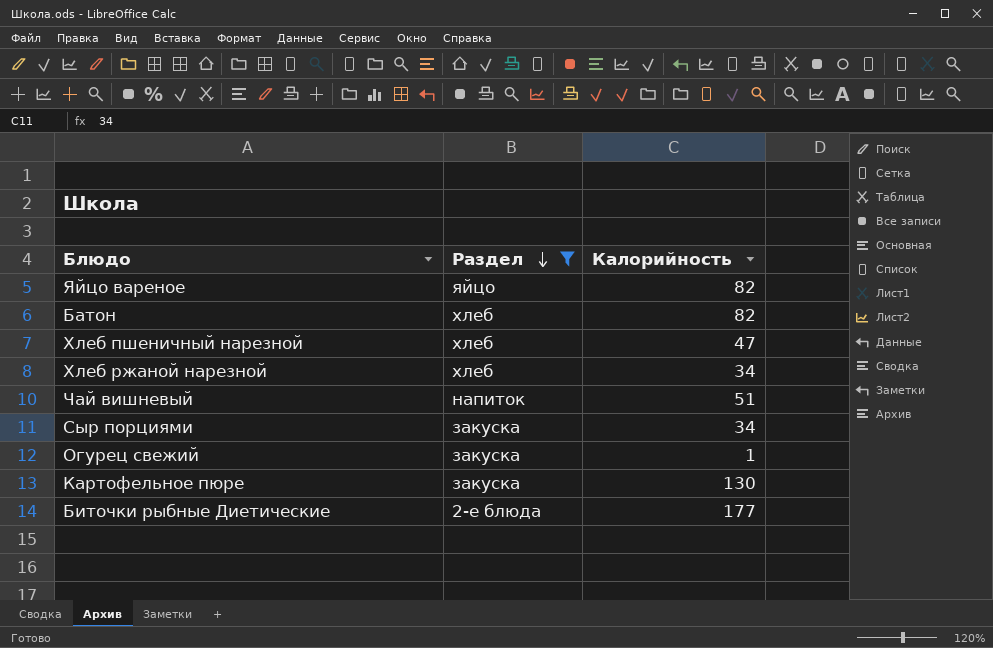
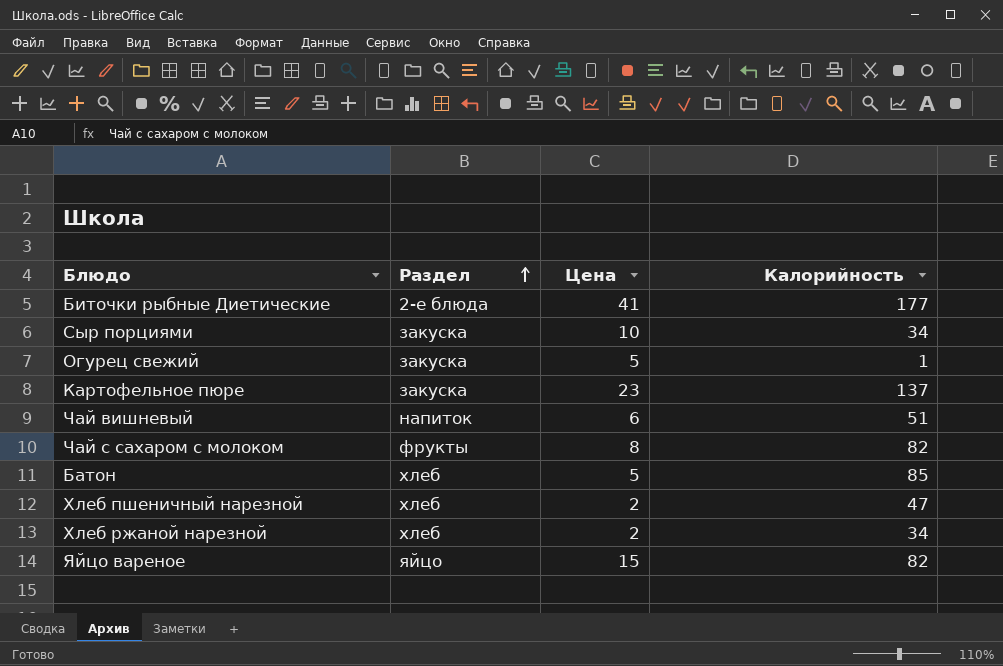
filter: Раздел != фрукты -> none
row order: Раздел descending -> Раздел ascending
column Цена | position: none -> 3
Картофельное пюре | Калорийность: 130 -> 137
Батон | Калорийность: 82 -> 85

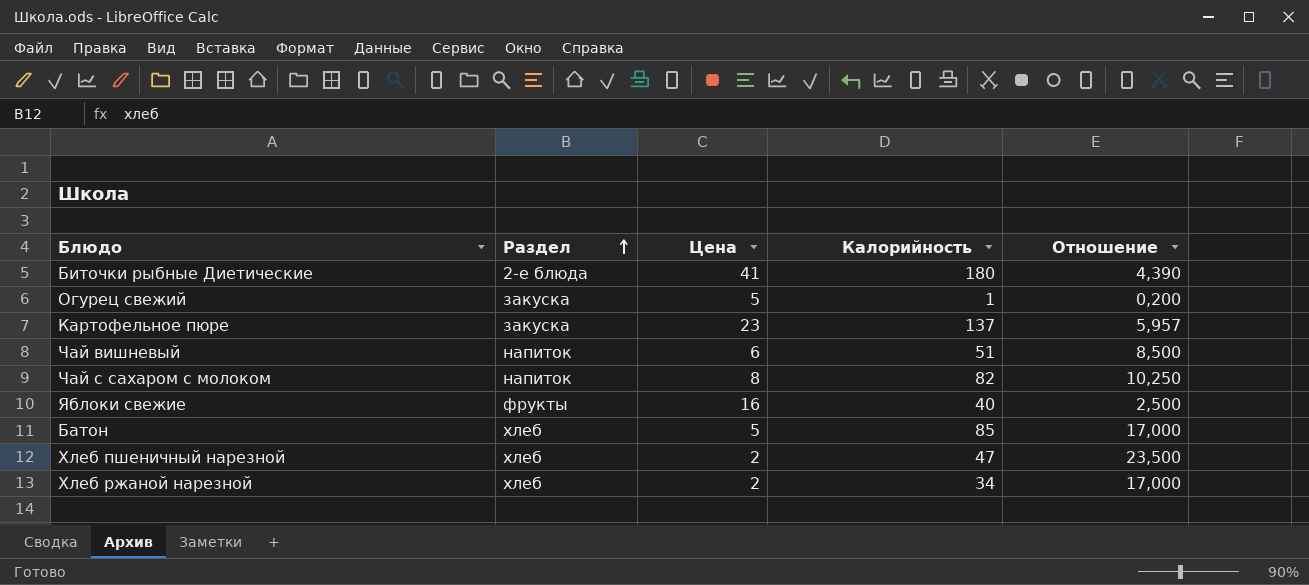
column Отношение | formula: none -> [Калорийность] / [Цена]
row Сыр порциями: закуска | 10 | 34 -> none
row Яйцо вареное: яйцо | 15 | 82 -> none
Биточки рыбные Диетические | Калорийность: 177 -> 180
Чай с сахаром с молоком | Раздел: фрукты -> напиток
row Яблоки свежие: none -> фрукты | 16 | 40 | 2,500

